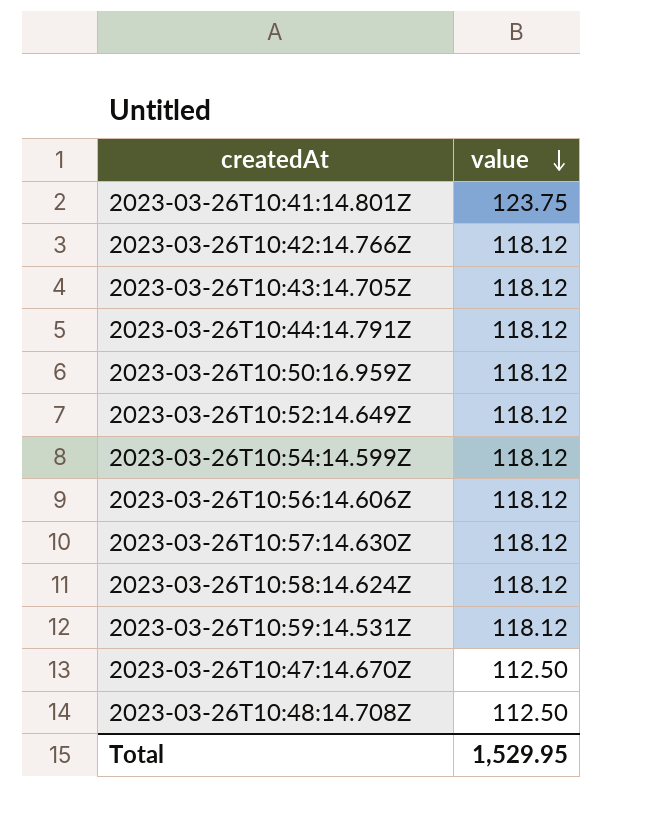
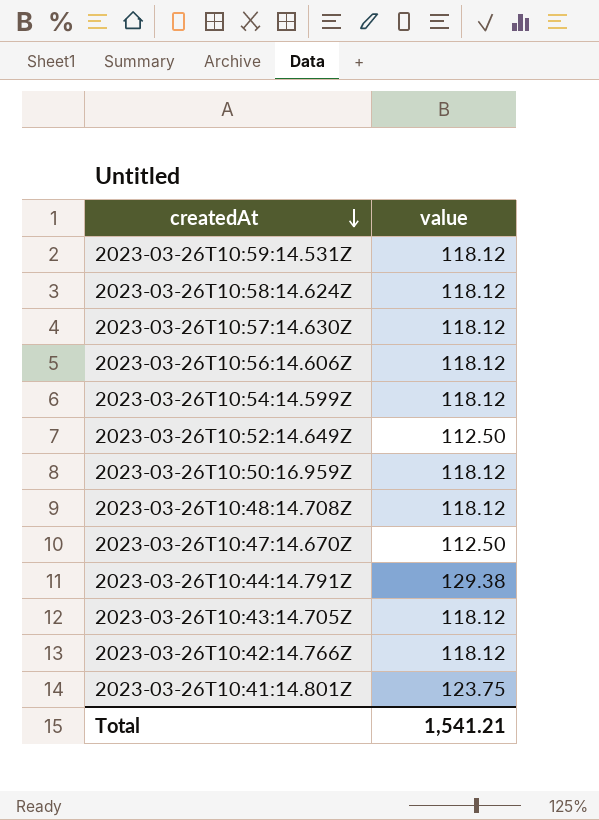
row order: value descending -> createdAt descending
2023-03-26T10:52:14.649Z | value: 118.12 -> 112.50
2023-03-26T10:48:14.708Z | value: 112.50 -> 118.12
2023-03-26T10:44:14.791Z | value: 118.12 -> 129.38
Total | value: 1,529.95 -> 1,541.21

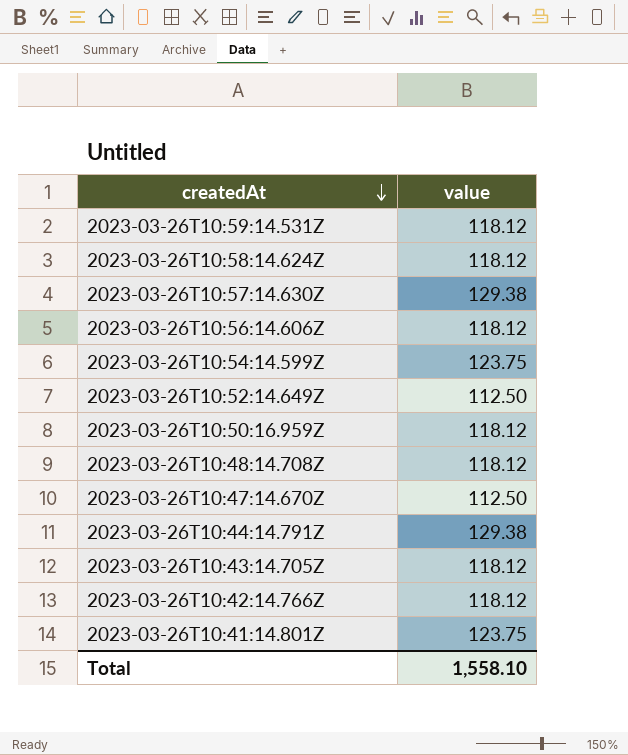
2023-03-26T10:57:14.630Z | value: 118.12 -> 129.38
2023-03-26T10:54:14.599Z | value: 118.12 -> 123.75
Total | value: 1,541.21 -> 1,558.10

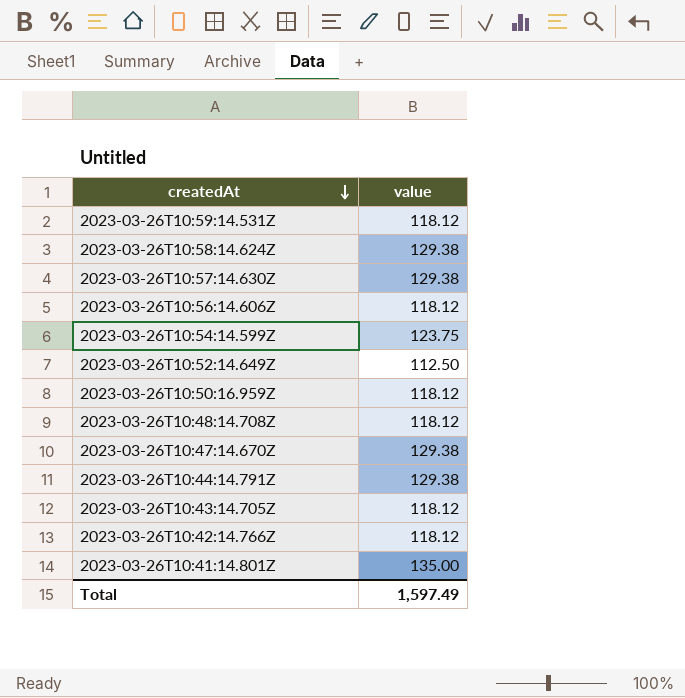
2023-03-26T10:58:14.624Z | value: 118.12 -> 129.38
2023-03-26T10:47:14.670Z | value: 112.50 -> 129.38
2023-03-26T10:41:14.801Z | value: 123.75 -> 135.00
Total | value: 1,558.10 -> 1,597.49

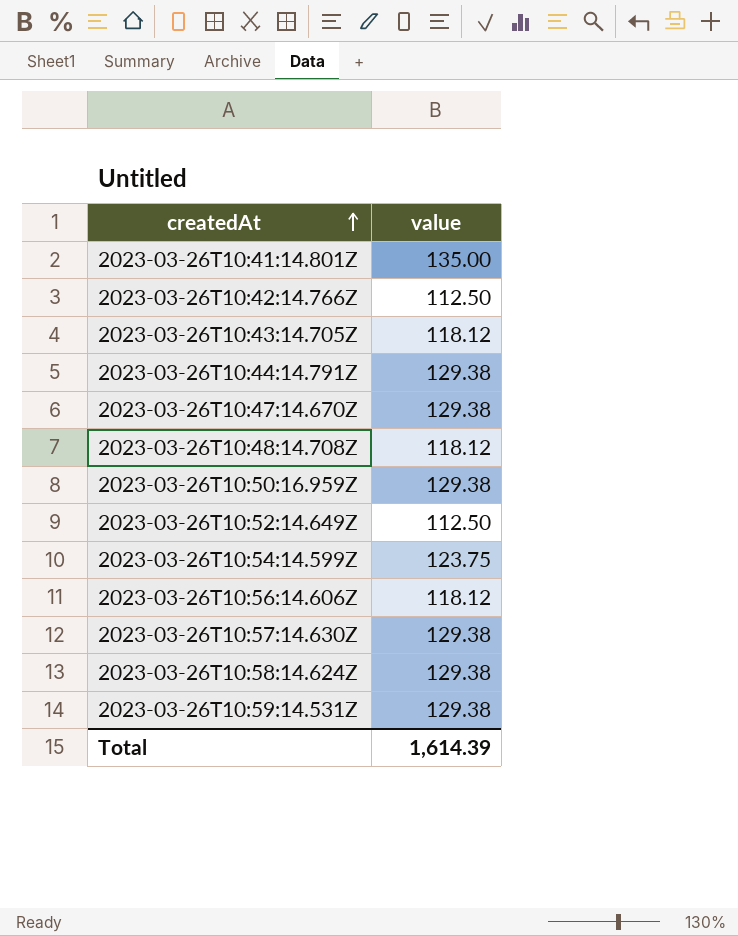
row order: createdAt descending -> createdAt ascending
2023-03-26T10:42:14.766Z | value: 118.12 -> 112.50
2023-03-26T10:50:16.959Z | value: 118.12 -> 129.38
2023-03-26T10:59:14.531Z | value: 118.12 -> 129.38
Total | value: 1,597.49 -> 1,614.39

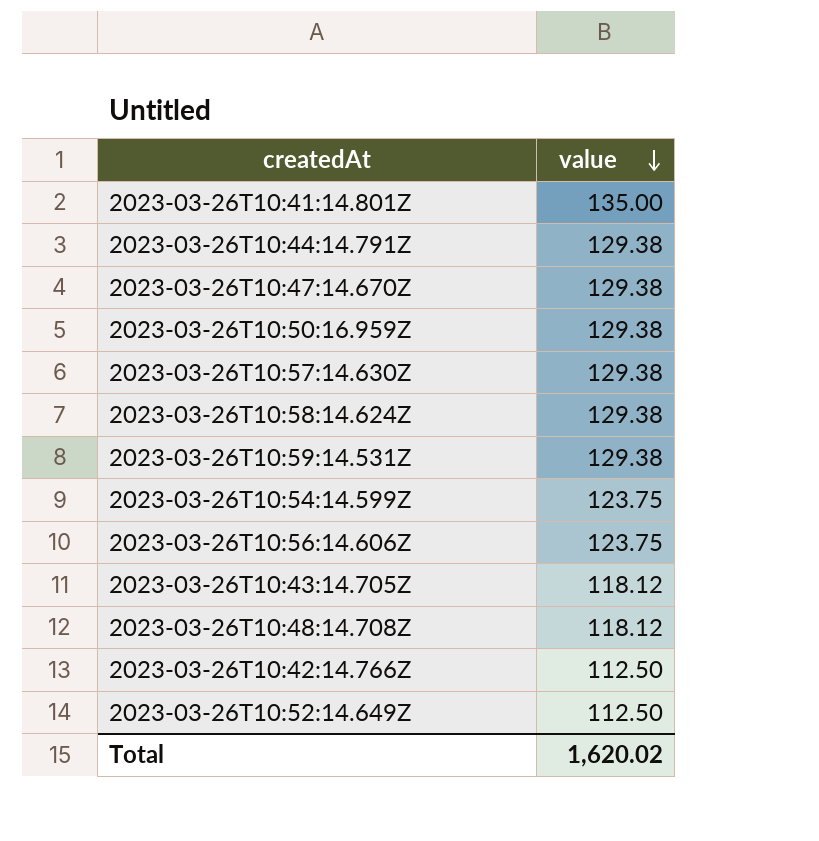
row order: createdAt ascending -> value descending
2023-03-26T10:56:14.606Z | value: 118.12 -> 123.75
Total | value: 1,614.39 -> 1,620.02

